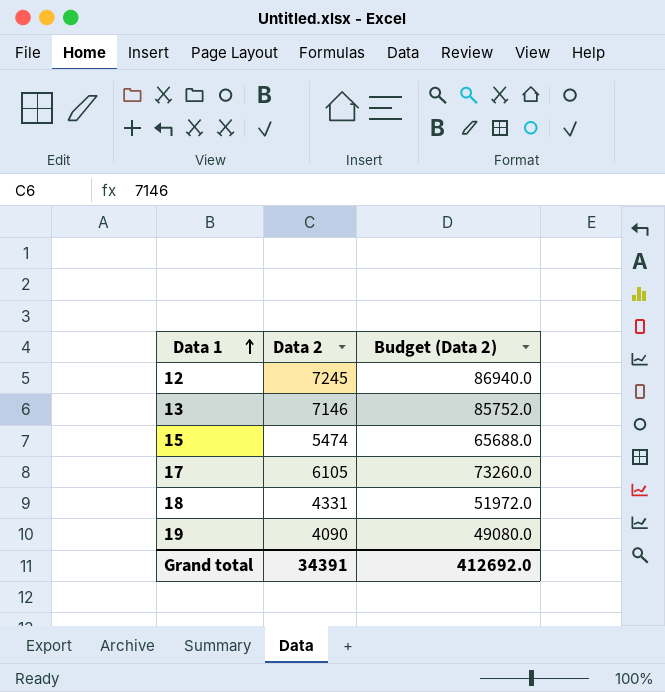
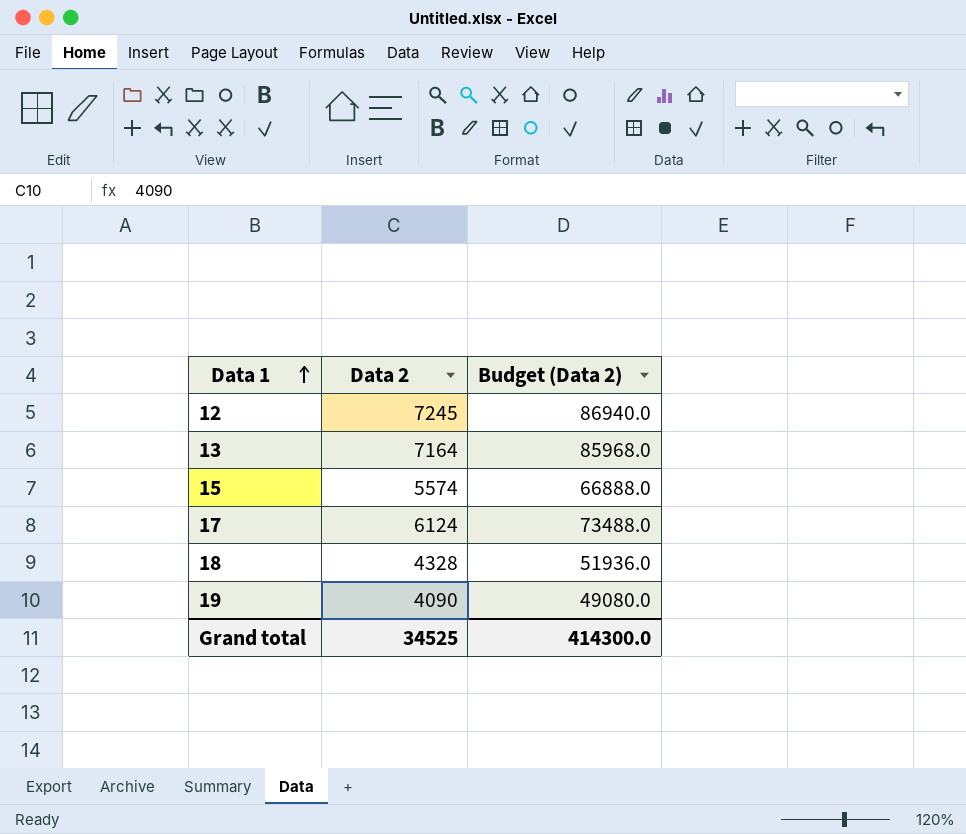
13 | Data 2: 7146 -> 7164
13 | Budget (Data 2): 85752.0 -> 85968.0
15 | Data 2: 5474 -> 5574
15 | Budget (Data 2): 65688.0 -> 66888.0
17 | Data 2: 6105 -> 6124
17 | Budget (Data 2): 73260.0 -> 73488.0
18 | Data 2: 4331 -> 4328
18 | Budget (Data 2): 51972.0 -> 51936.0
Grand total | Data 2: 34391 -> 34525
Grand total | Budget (Data 2): 412692.0 -> 414300.0

